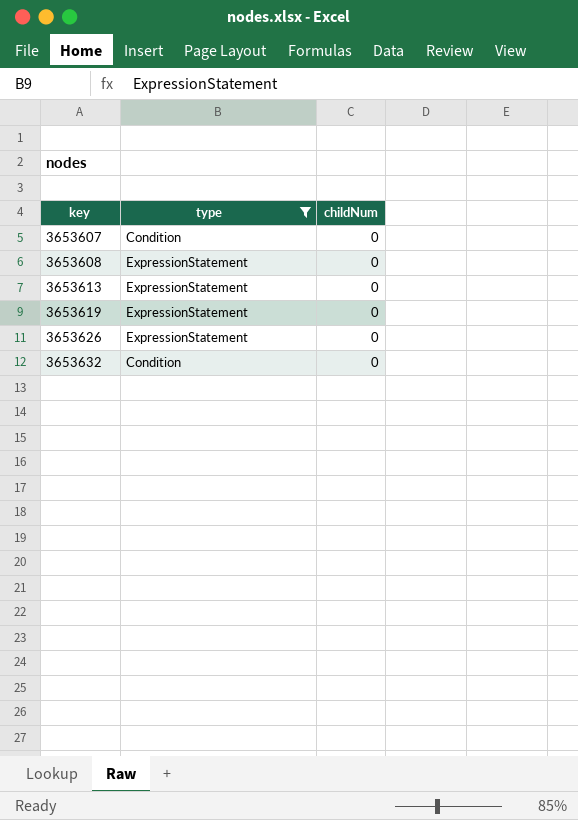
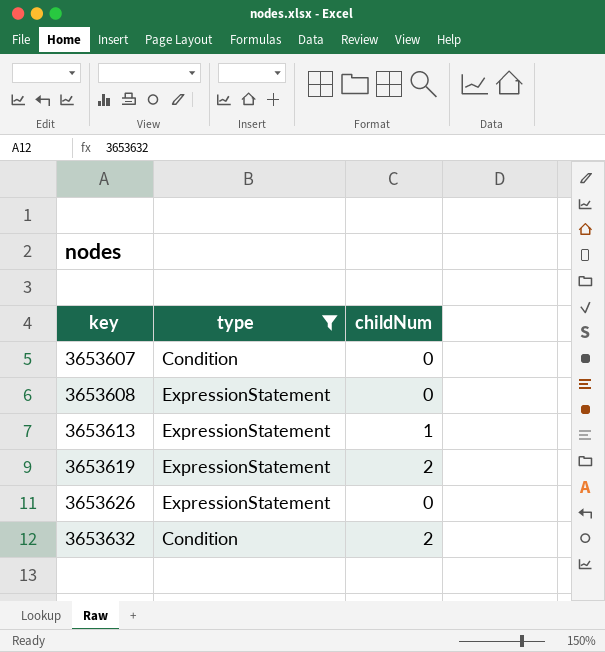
3653613 | childNum: 0 -> 1
3653619 | childNum: 0 -> 2
3653632 | childNum: 0 -> 2

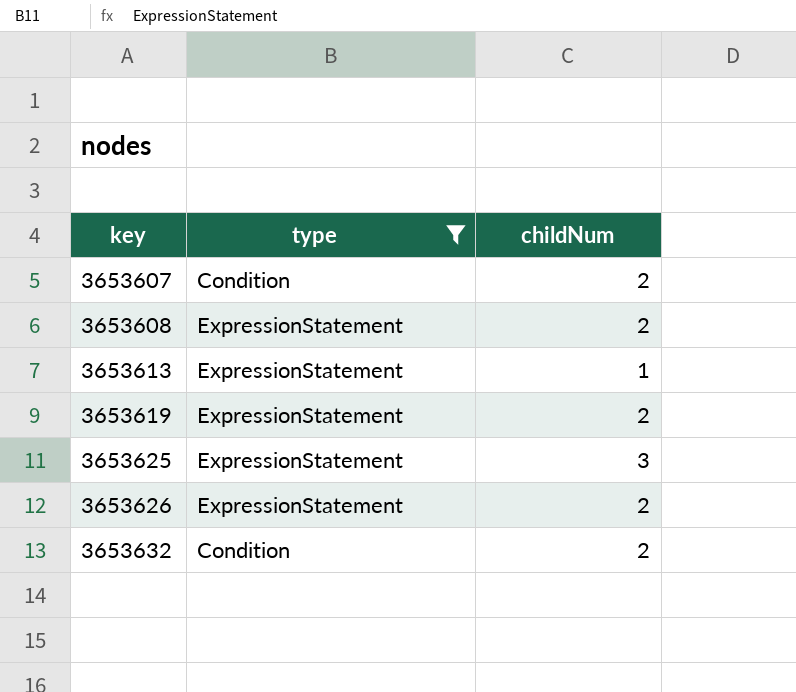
3653607 | childNum: 0 -> 2
3653608 | childNum: 0 -> 2
row 3653625: none -> ExpressionStatement | 3
3653626 | childNum: 0 -> 2

